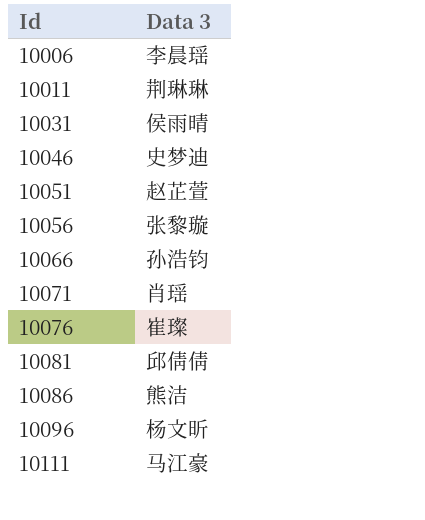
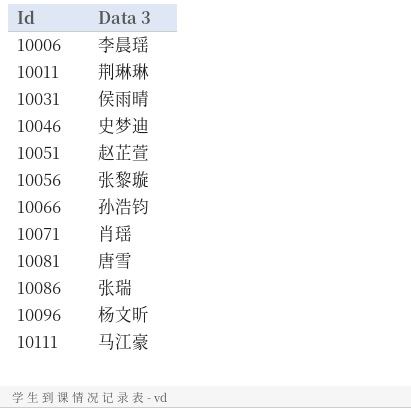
row 10076: 崔璨 -> none
10081 | Data 3: 邱倩倩 -> 唐雪
10086 | Data 3: 熊洁 -> 张瑞

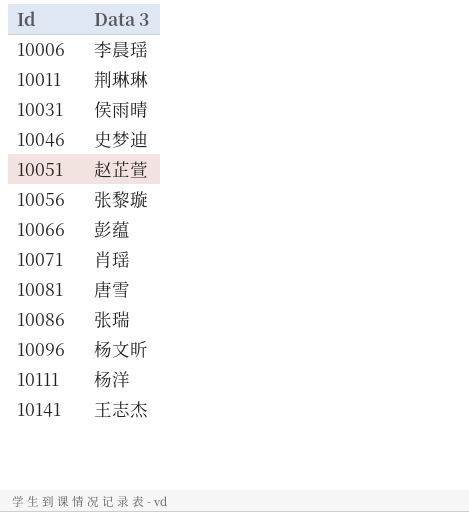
10066 | Data 3: 孙浩钧 -> 彭蕴
10111 | Data 3: 马江豪 -> 杨洋
row 10141: none -> 王志杰

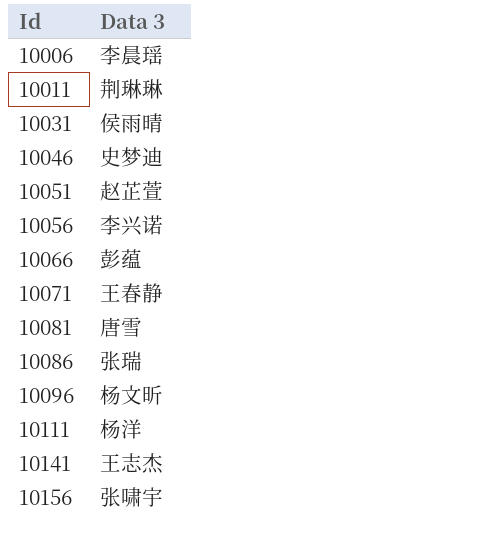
10056 | Data 3: 张黎璇 -> 李兴诺
10071 | Data 3: 肖瑶 -> 王春静
row 10156: none -> 张啸宇

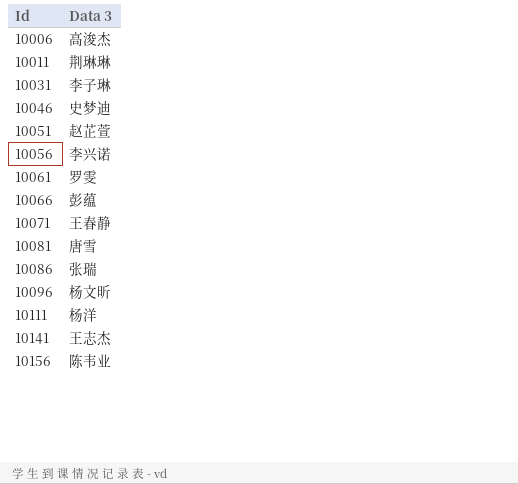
10006 | Data 3: 李晨瑶 -> 高浚杰
10031 | Data 3: 侯雨晴 -> 李子琳
row 10061: none -> 罗雯
10156 | Data 3: 张啸宇 -> 陈韦业

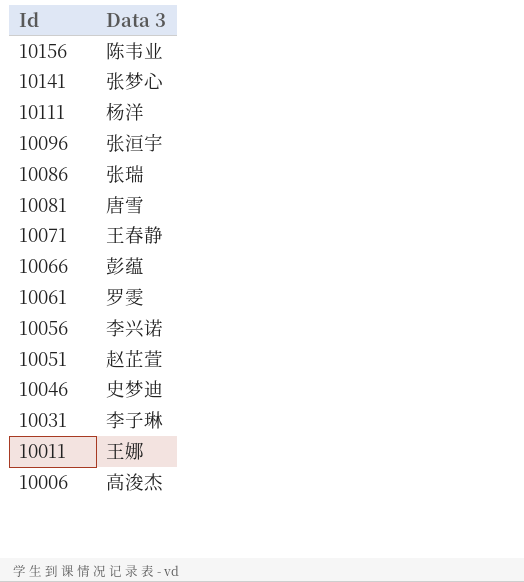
row order: Id ascending -> Id descending
10141 | Data 3: 王志杰 -> 张梦心
10096 | Data 3: 杨文昕 -> 张洹宇
10011 | Data 3: 荆琳琳 -> 王娜

